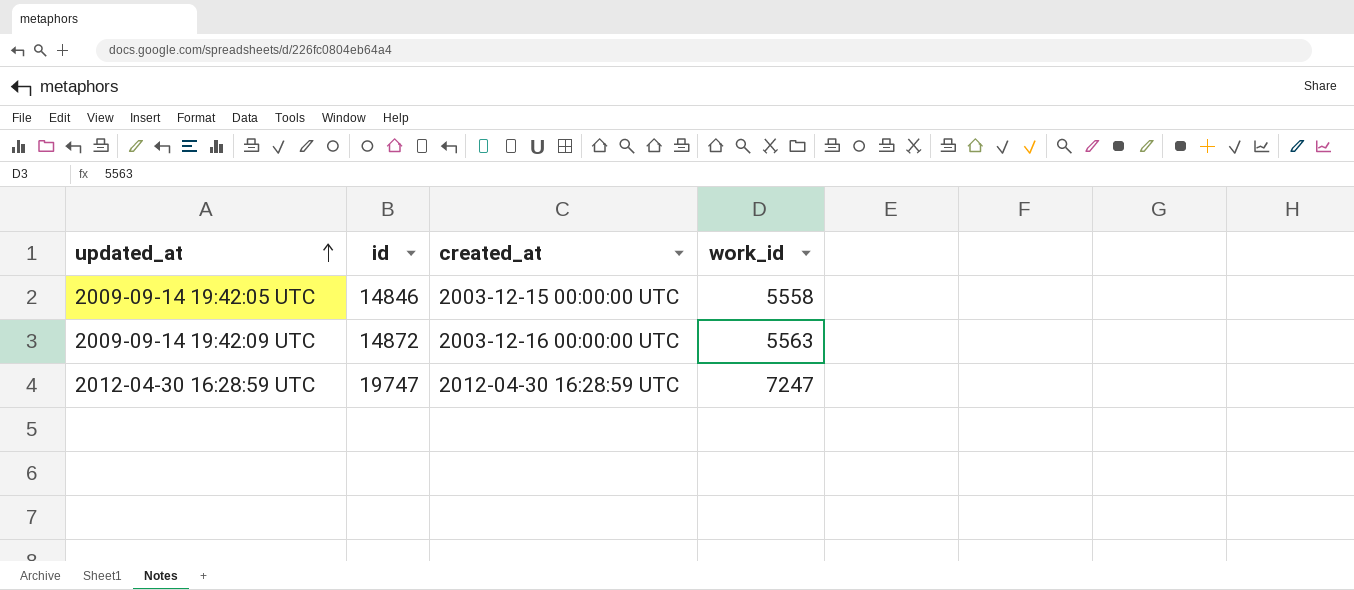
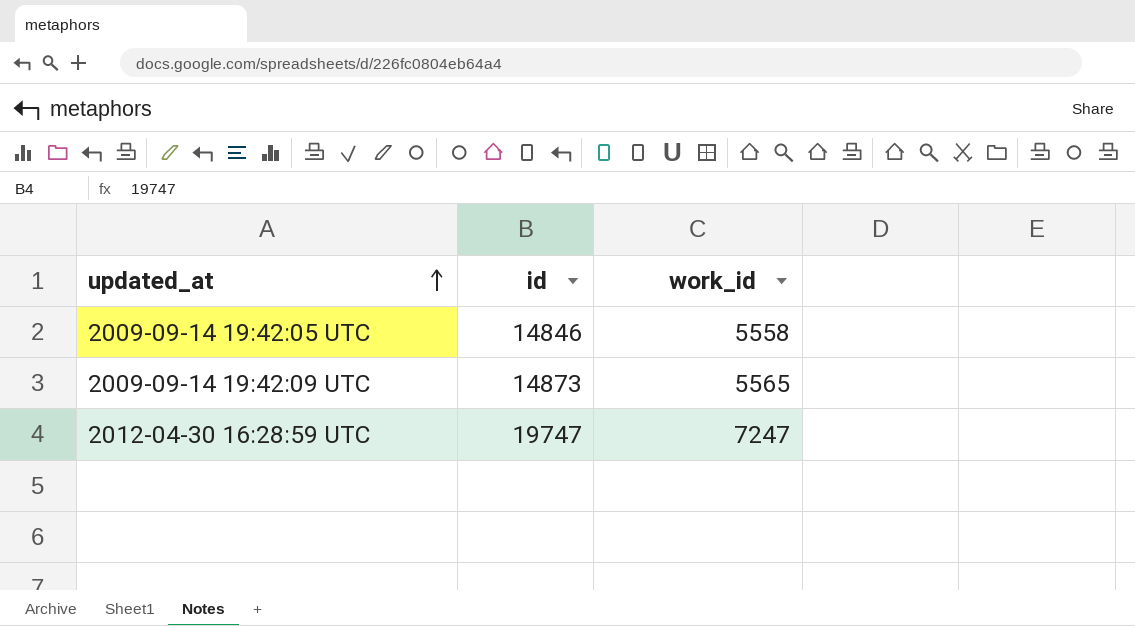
column created_at | position: 3 -> none
2009-09-14 19:42:09 UTC | id: 14872 -> 14873
2009-09-14 19:42:09 UTC | work_id: 5563 -> 5565

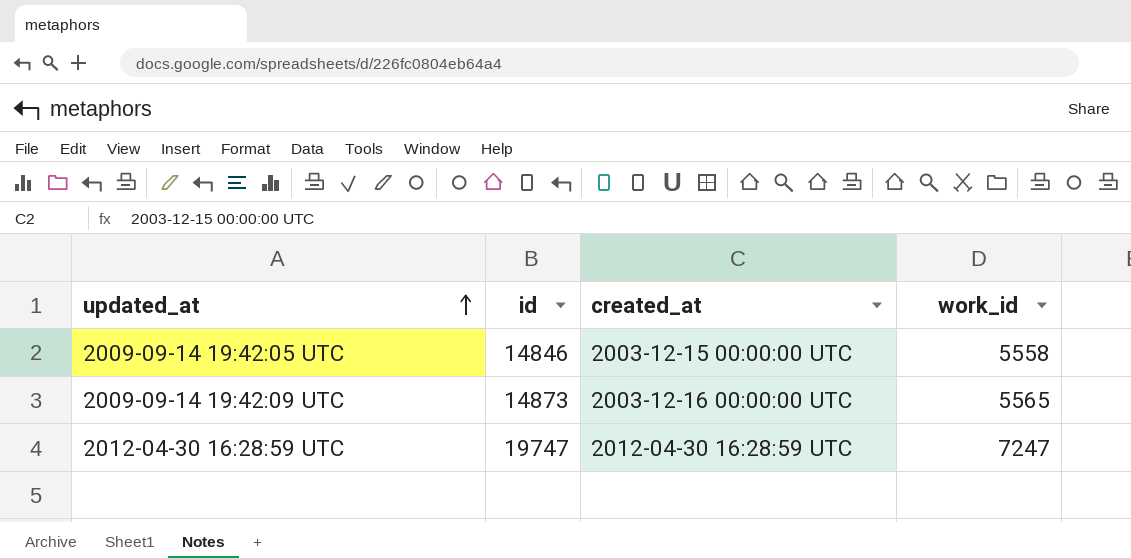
column created_at | position: none -> 3

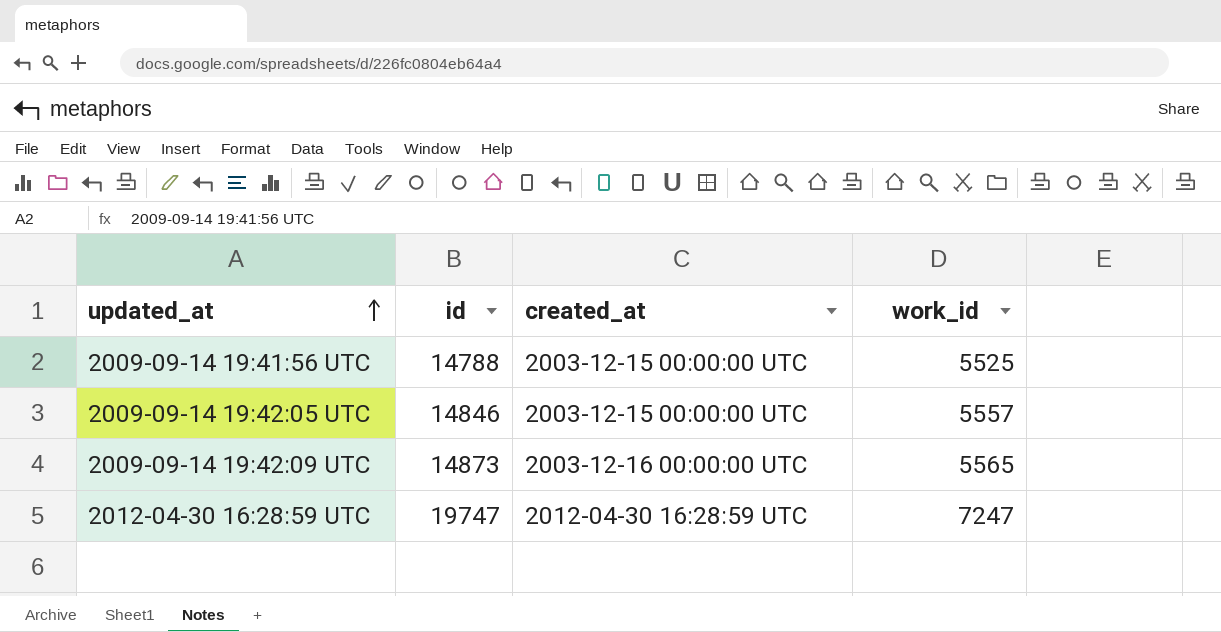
row 2009-09-14 19:41:56 UTC: none -> 14788 | 2003-12-15 00:00:00 UTC | 5525
2009-09-14 19:42:05 UTC | work_id: 5558 -> 5557

